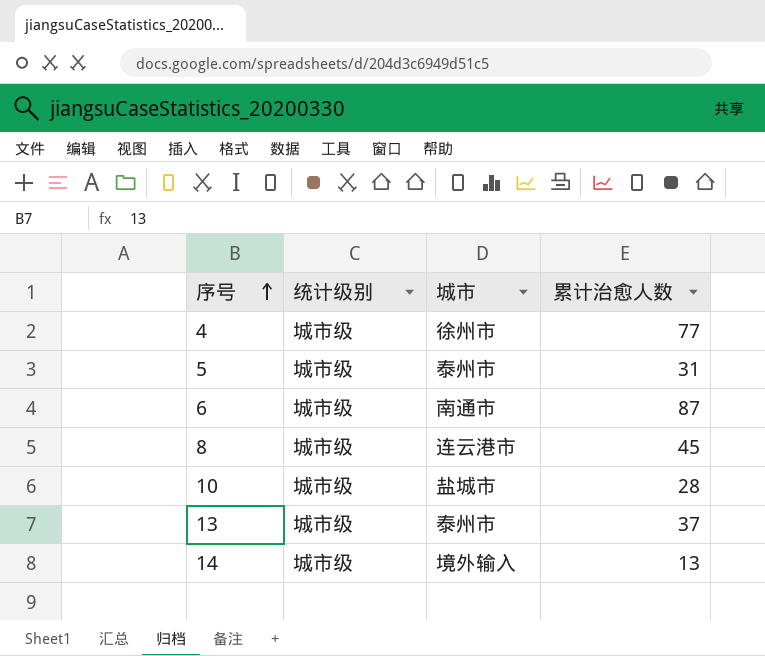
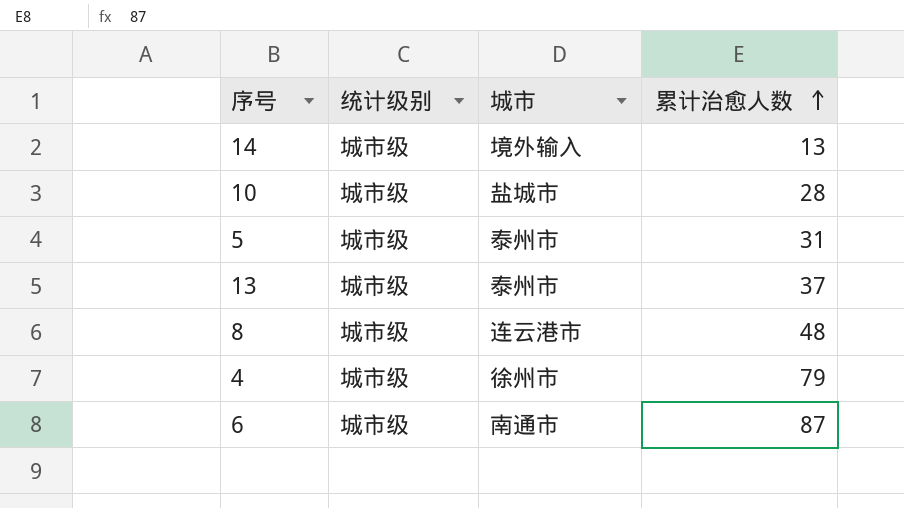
row order: 序号 ascending -> 累计治愈人数 ascending
8 | 累计治愈人数: 45 -> 48
4 | 累计治愈人数: 77 -> 79

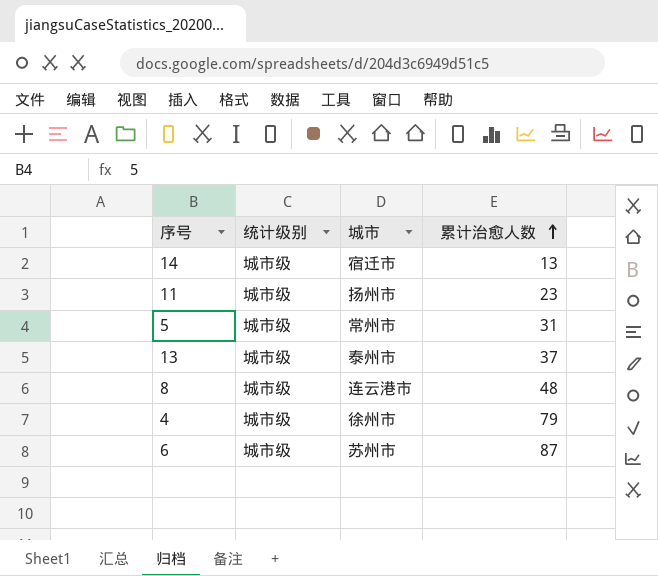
row 10: 城市级 | 盐城市 | 28 -> none
14 | 城市: 境外输入 -> 宿迁市
row 11: none -> 城市级 | 扬州市 | 23
5 | 城市: 泰州市 -> 常州市
6 | 城市: 南通市 -> 苏州市

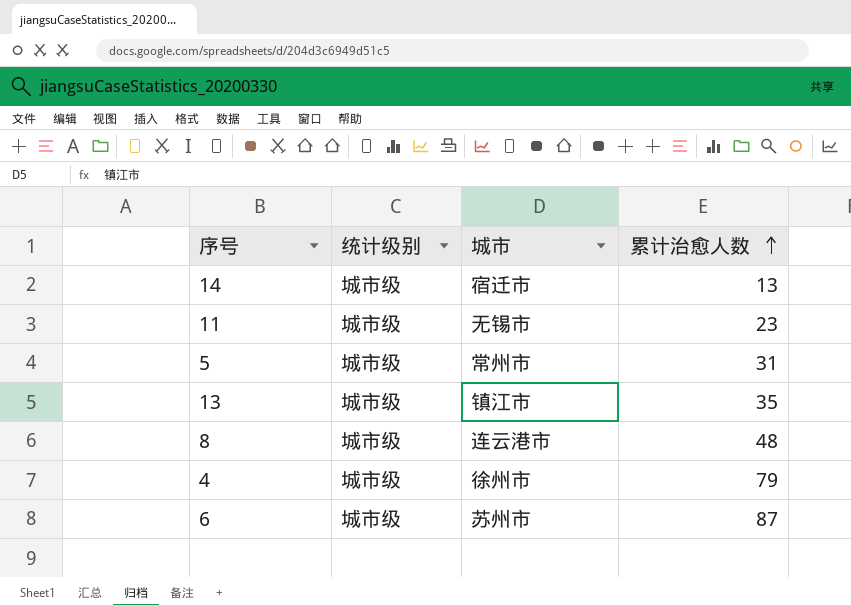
11 | 城市: 扬州市 -> 无锡市
13 | 城市: 泰州市 -> 镇江市
13 | 累计治愈人数: 37 -> 35

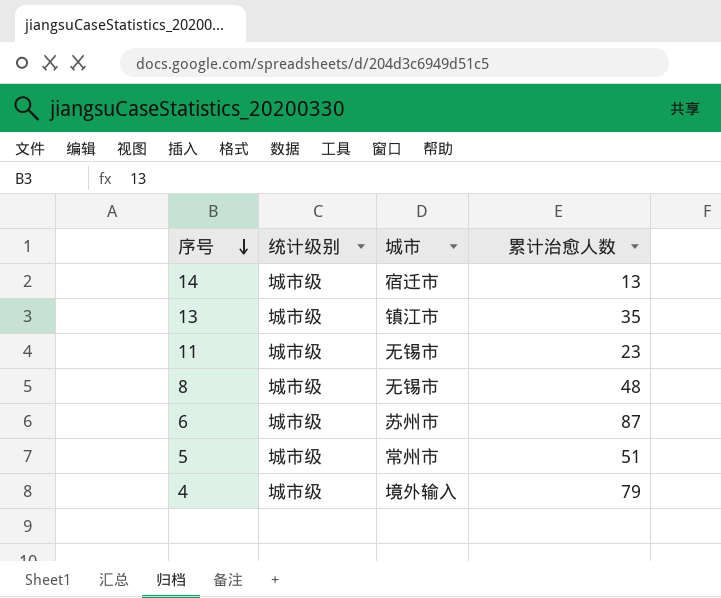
row order: 累计治愈人数 ascending -> 序号 descending
8 | 城市: 连云港市 -> 无锡市
5 | 累计治愈人数: 31 -> 51
4 | 城市: 徐州市 -> 境外输入

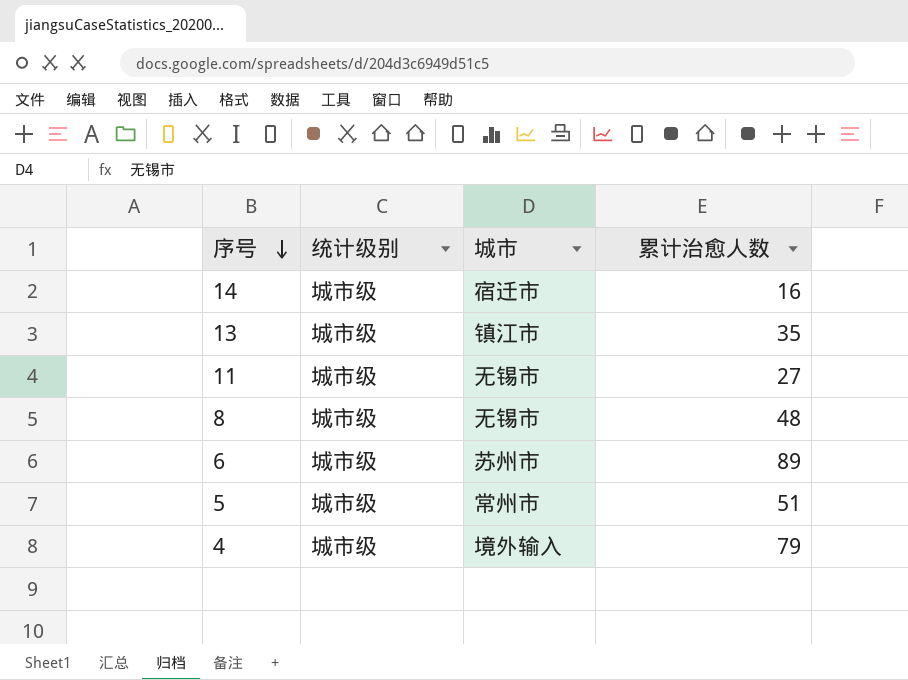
14 | 累计治愈人数: 13 -> 16
11 | 累计治愈人数: 23 -> 27
6 | 累计治愈人数: 87 -> 89

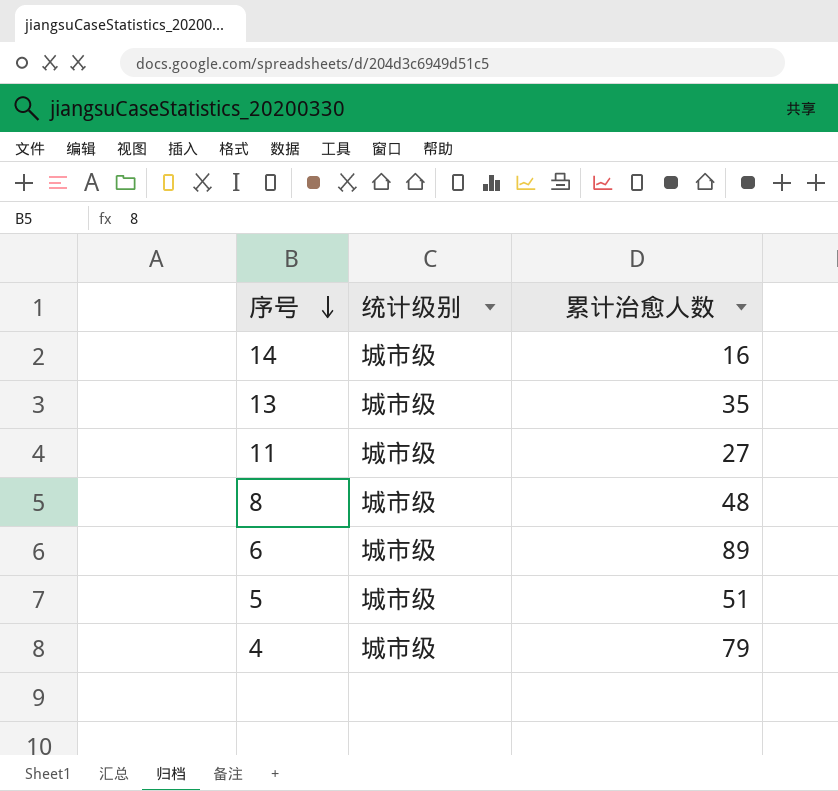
column 城市 | position: 3 -> none

